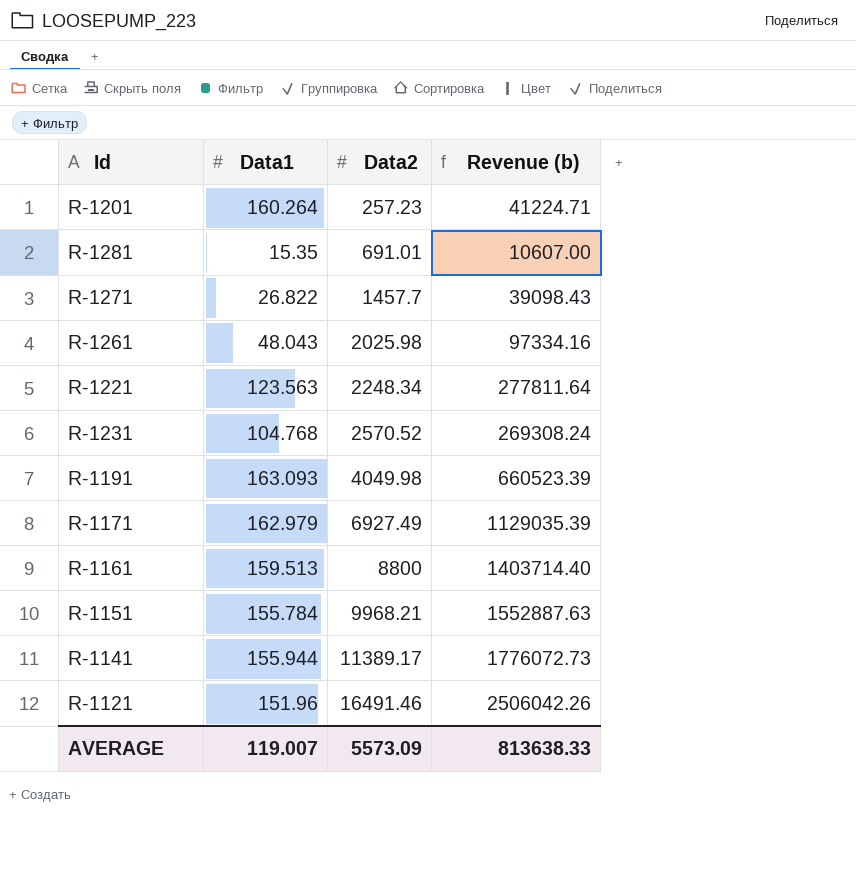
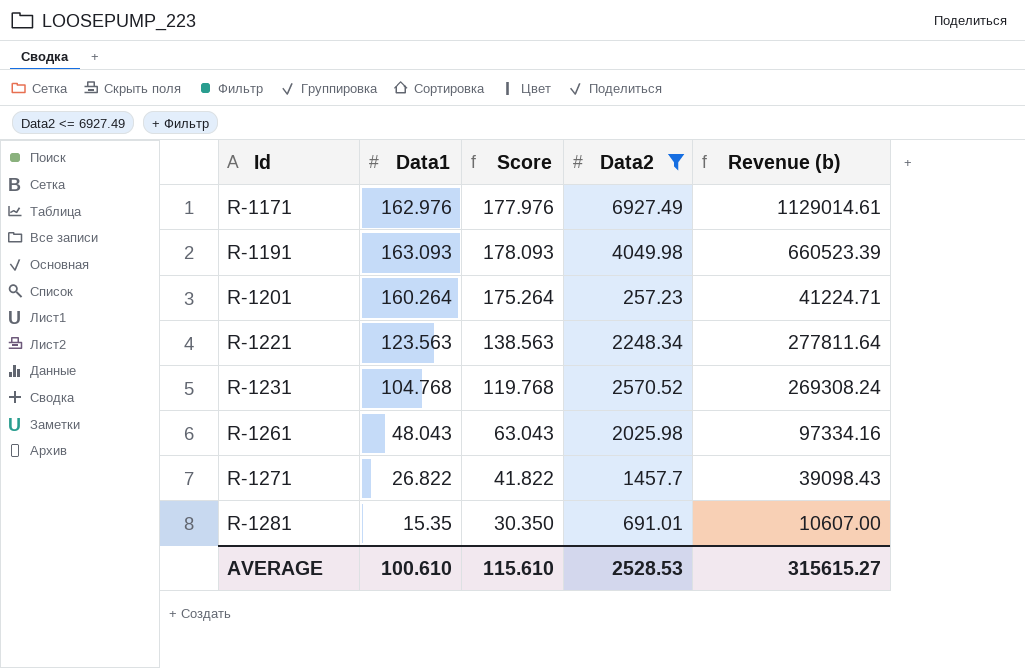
filter: none -> Data2 <= 6927.49
row order: Data2 ascending -> Id ascending
column Score | formula: none -> [Data1] + 15
R-1171 | Data1: 162.979 -> 162.976
R-1171 | Revenue (b): 1129035.39 -> 1129014.61
AVERAGE | Data1: 119.007 -> 100.610
AVERAGE | Data2: 5573.09 -> 2528.53
AVERAGE | Revenue (b): 813638.33 -> 315615.27

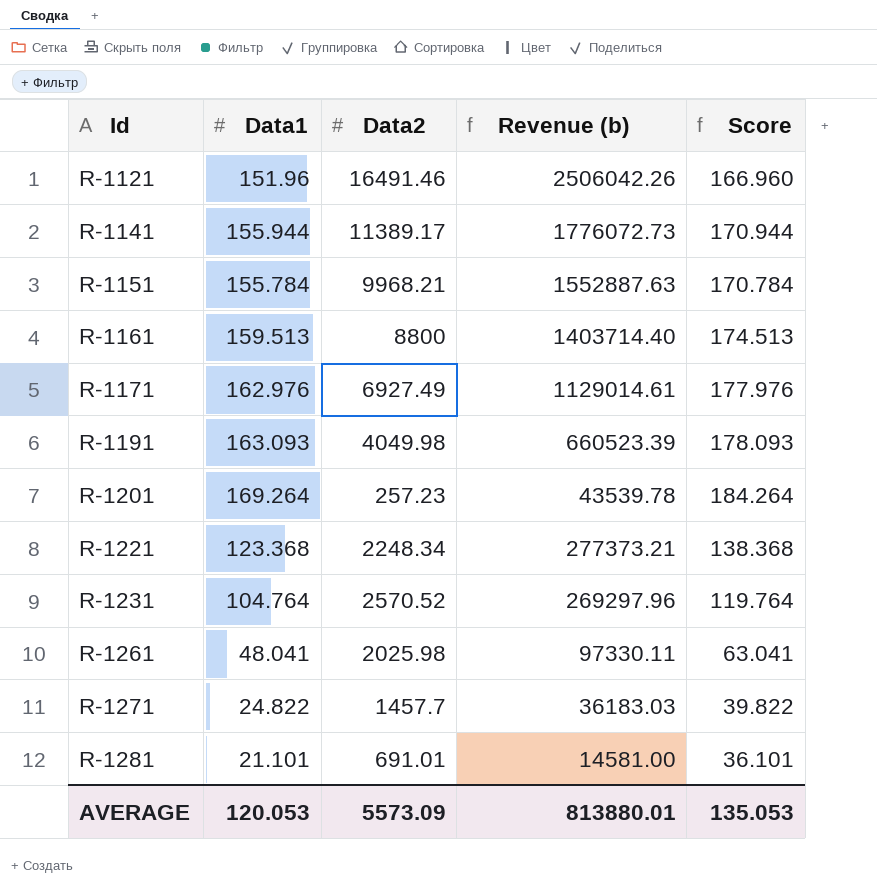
filter: Data2 <= 6927.49 -> none
column Score | position: 3 -> 5
R-1201 | Data1: 160.264 -> 169.264
R-1201 | Revenue (b): 41224.71 -> 43539.78
R-1201 | Score: 175.264 -> 184.264
R-1221 | Data1: 123.563 -> 123.368
R-1221 | Revenue (b): 277811.64 -> 277373.21
R-1221 | Score: 138.563 -> 138.368
R-1231 | Data1: 104.768 -> 104.764
R-1231 | Revenue (b): 269308.24 -> 269297.96
R-1231 | Score: 119.768 -> 119.764
R-1261 | Data1: 48.043 -> 48.041
R-1261 | Revenue (b): 97334.16 -> 97330.11
R-1261 | Score: 63.043 -> 63.041
R-1271 | Data1: 26.822 -> 24.822
R-1271 | Revenue (b): 39098.43 -> 36183.03
R-1271 | Score: 41.822 -> 39.822
R-1281 | Data1: 15.35 -> 21.101
R-1281 | Revenue (b): 10607.00 -> 14581.00
R-1281 | Score: 30.350 -> 36.101
AVERAGE | Data1: 100.610 -> 120.053
AVERAGE | Data2: 2528.53 -> 5573.09
AVERAGE | Revenue (b): 315615.27 -> 813880.01
AVERAGE | Score: 115.610 -> 135.053

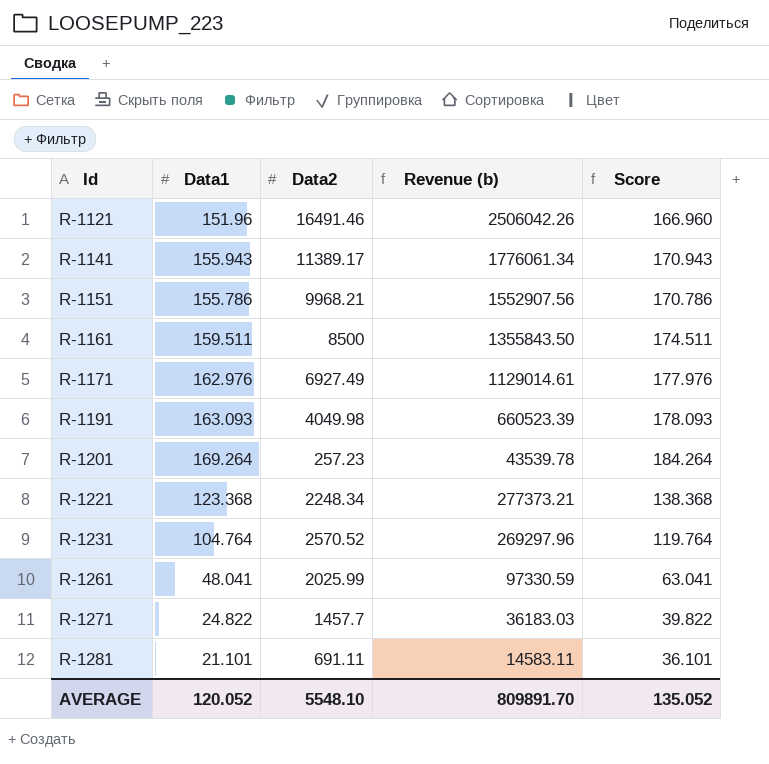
R-1141 | Data1: 155.944 -> 155.943
R-1141 | Revenue (b): 1776072.73 -> 1776061.34
R-1141 | Score: 170.944 -> 170.943
R-1151 | Data1: 155.784 -> 155.786
R-1151 | Revenue (b): 1552887.63 -> 1552907.56
R-1151 | Score: 170.784 -> 170.786
R-1161 | Data1: 159.513 -> 159.511
R-1161 | Data2: 8800 -> 8500
R-1161 | Revenue (b): 1403714.40 -> 1355843.50
R-1161 | Score: 174.513 -> 174.511
R-1261 | Data2: 2025.98 -> 2025.99
R-1261 | Revenue (b): 97330.11 -> 97330.59
R-1281 | Data2: 691.01 -> 691.11
R-1281 | Revenue (b): 14581.00 -> 14583.11
AVERAGE | Data1: 120.053 -> 120.052
AVERAGE | Data2: 5573.09 -> 5548.10
AVERAGE | Revenue (b): 813880.01 -> 809891.70
AVERAGE | Score: 135.053 -> 135.052

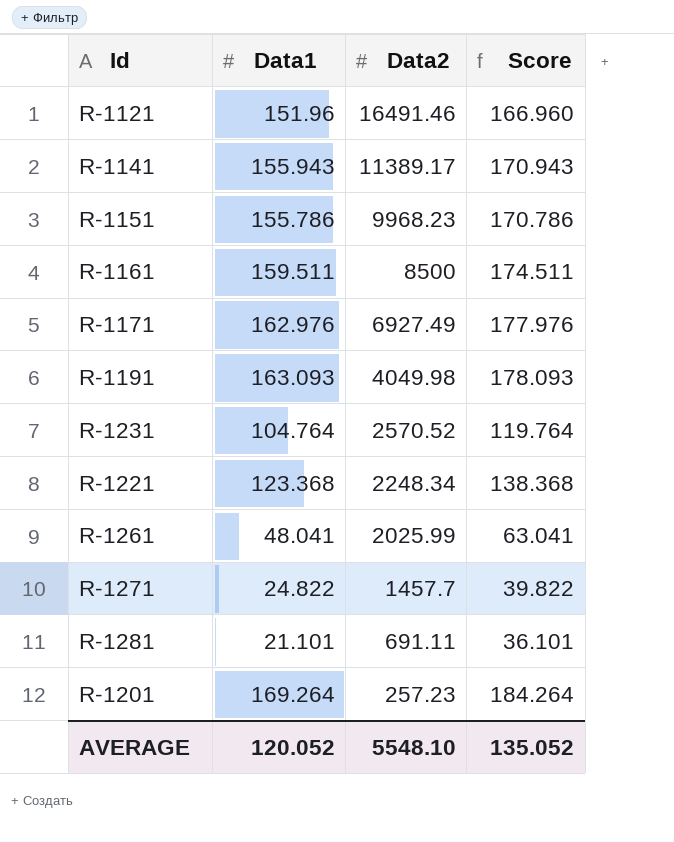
row order: Id ascending -> Data2 descending
column Revenue (b) | formula: [Data1] * [Data2] -> none
R-1151 | Data2: 9968.21 -> 9968.23

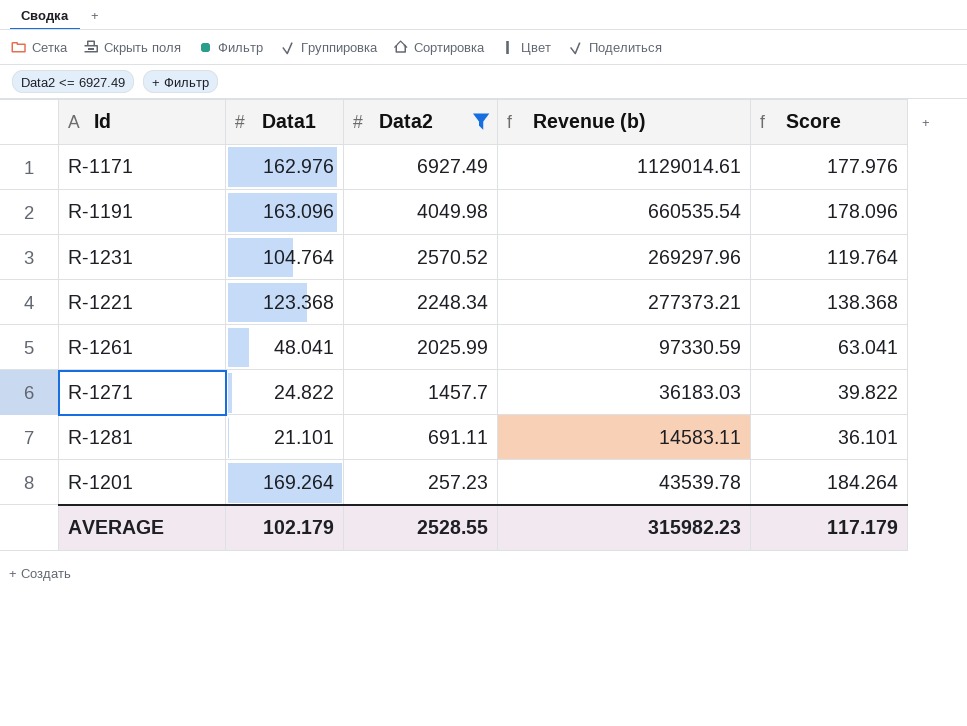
filter: none -> Data2 <= 6927.49
column Revenue (b) | formula: none -> [Data1] * [Data2]
R-1191 | Data1: 163.093 -> 163.096
R-1191 | Score: 178.093 -> 178.096
AVERAGE | Data1: 120.052 -> 102.179
AVERAGE | Data2: 5548.10 -> 2528.55
AVERAGE | Score: 135.052 -> 117.179

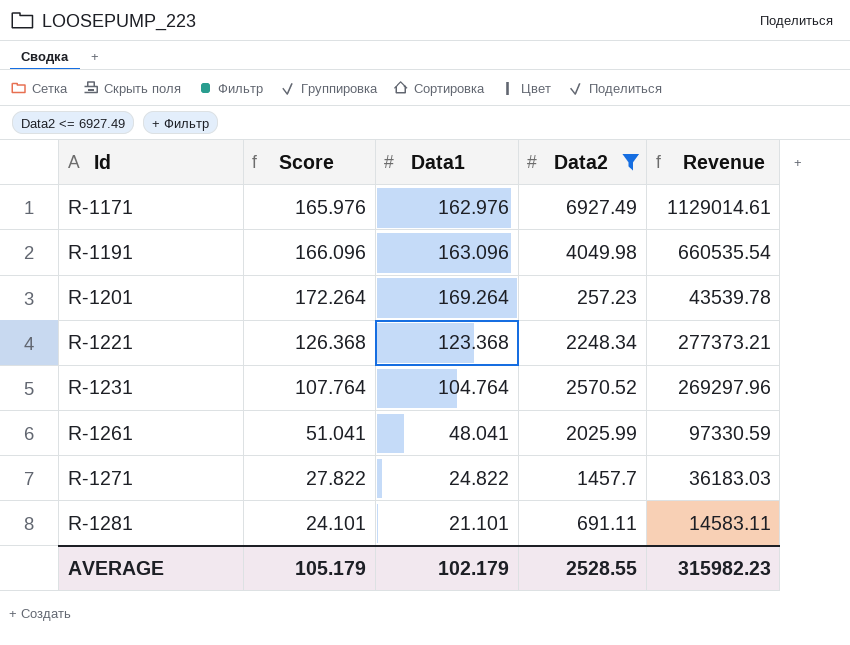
row order: Data2 descending -> Id ascending
column Score | formula: [Data1] + 15 -> [Data1] + 3
column Score | position: 5 -> 2
column name: Revenue (b) -> Revenue
AVERAGE | Score: 117.179 -> 105.179

